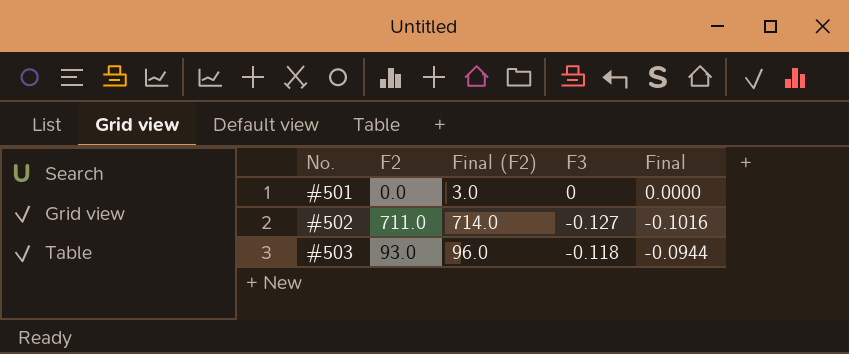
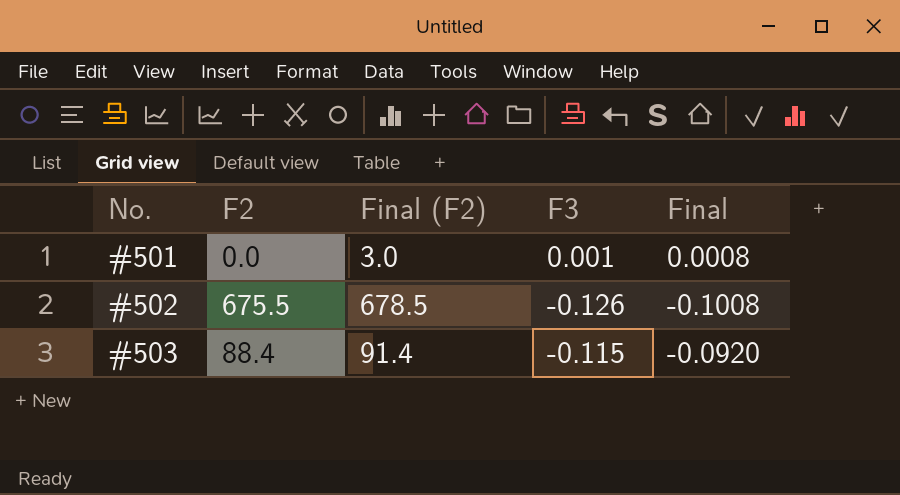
#501 | F3: 0 -> 0.001
#501 | Final: 0.0000 -> 0.0008
#502 | F2: 711.0 -> 675.5
#502 | Final (F2): 714.0 -> 678.5
#502 | F3: -0.127 -> -0.126
#502 | Final: -0.1016 -> -0.1008
#503 | F2: 93.0 -> 88.4
#503 | Final (F2): 96.0 -> 91.4
#503 | F3: -0.118 -> -0.115
#503 | Final: -0.0944 -> -0.0920

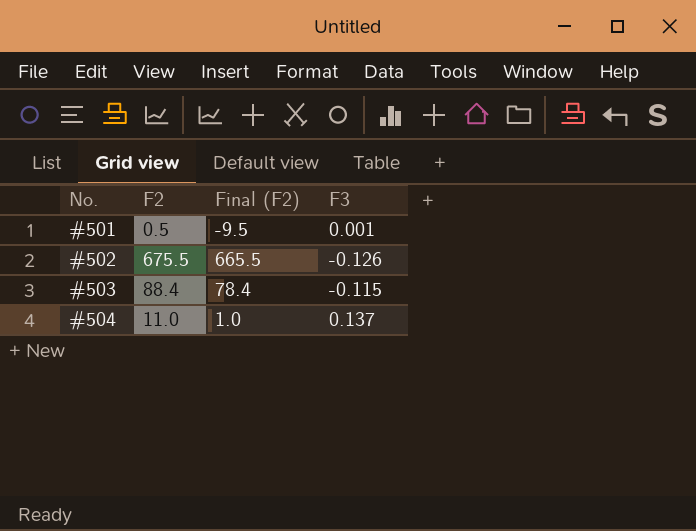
column Final | formula: [F3] * 0.8 -> none
column Final (F2) | formula: [F2] + 3 -> [F2] - 10
#501 | F2: 0.0 -> 0.5
row #504: none -> 11.0 | 1.0 | 0.137

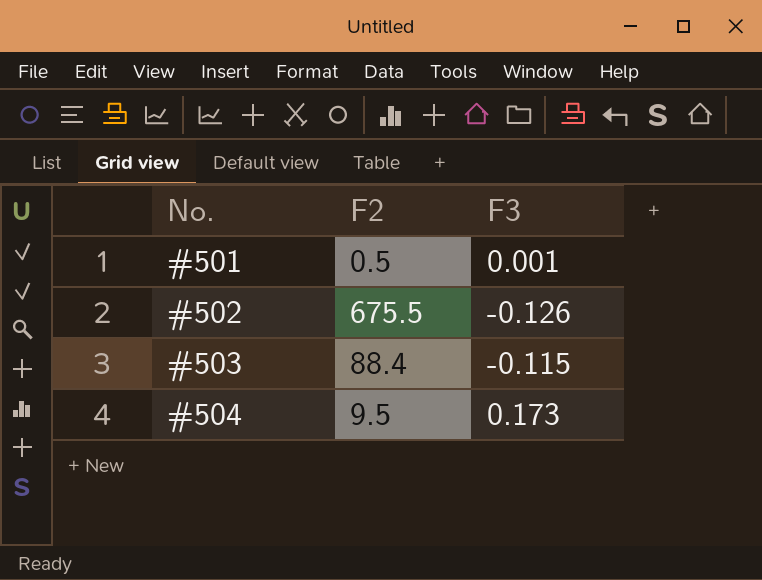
column Final (F2) | formula: [F2] - 10 -> none
#504 | F2: 11.0 -> 9.5
#504 | F3: 0.137 -> 0.173

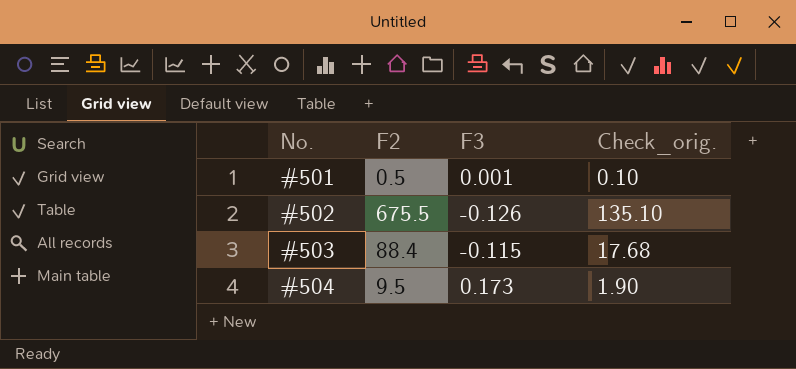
column Check_orig. | formula: none -> [F2] * 0.2

